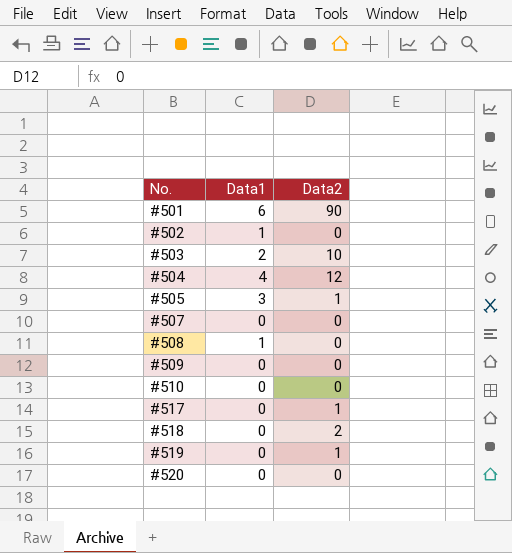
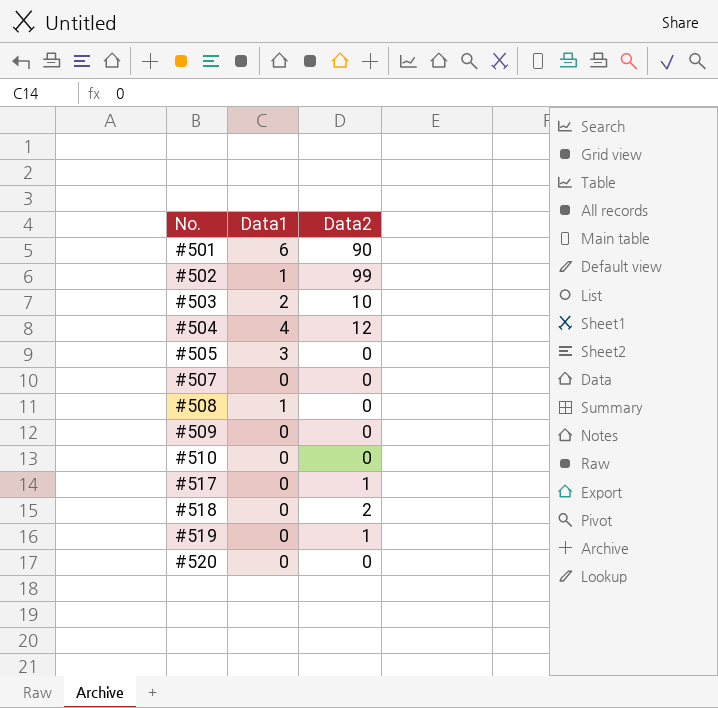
#502 | Data2: 0 -> 99
#505 | Data2: 1 -> 0

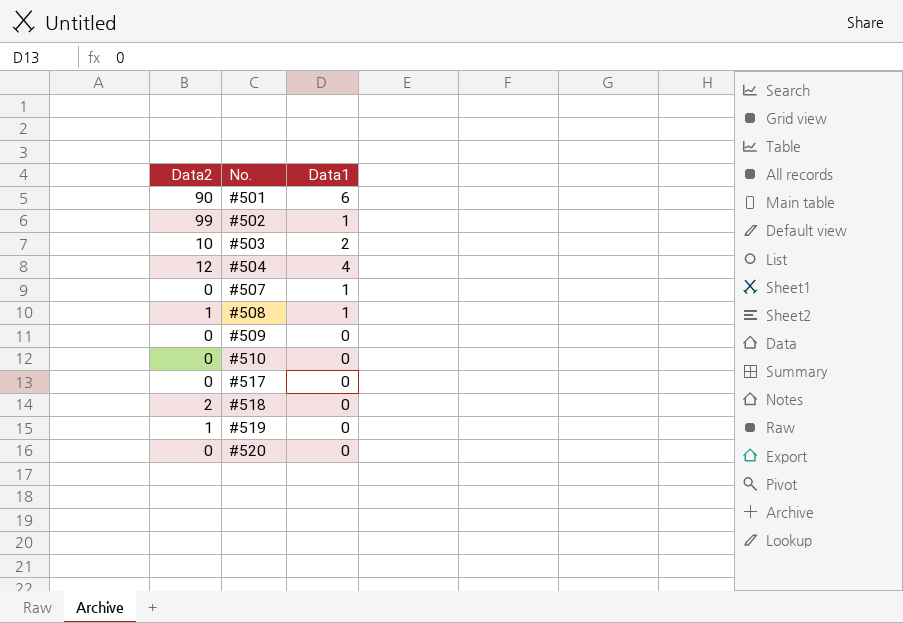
column Data2 | position: 3 -> 1
row #505: 3 | 0 -> none
#507 | Data1: 0 -> 1
#508 | Data2: 0 -> 1
#517 | Data2: 1 -> 0

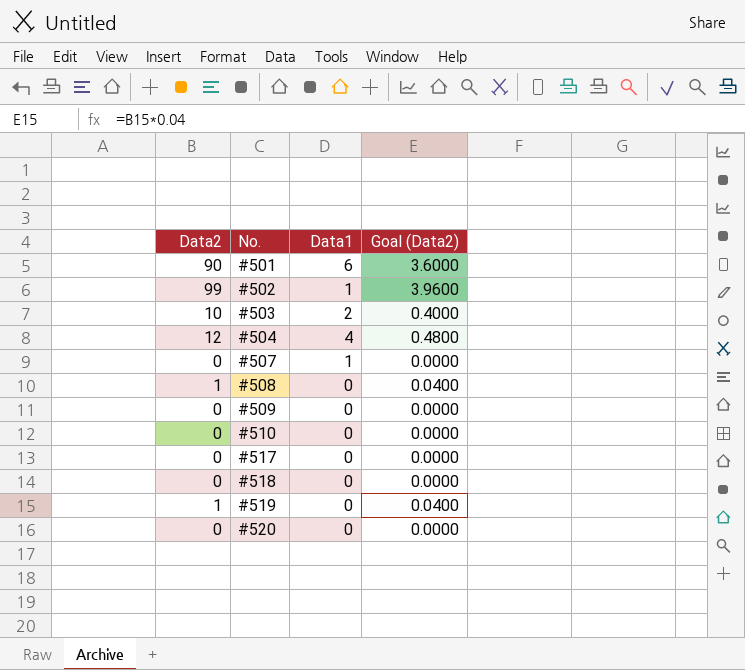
column Goal (Data2) | formula: none -> [Data2] * 0.04
#508 | Data1: 1 -> 0
#518 | Data2: 2 -> 0

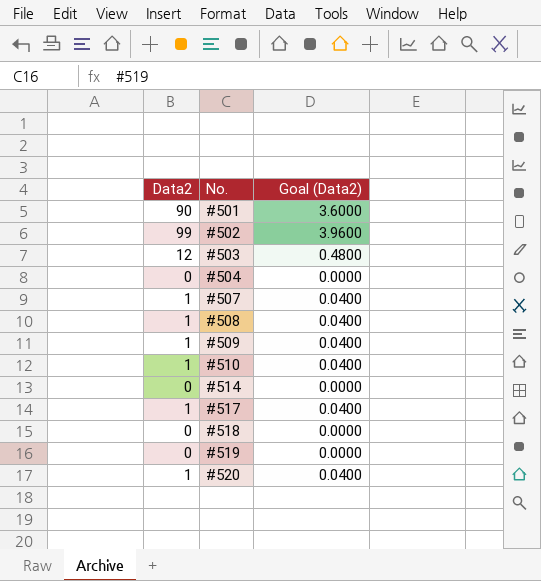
column Data1 | position: 3 -> none
#503 | Data2: 10 -> 12
#503 | Goal (Data2): 0.4000 -> 0.4800
#504 | Data2: 12 -> 0
#504 | Goal (Data2): 0.4800 -> 0.0000
#507 | Data2: 0 -> 1
#507 | Goal (Data2): 0.0000 -> 0.0400
#509 | Data2: 0 -> 1
#509 | Goal (Data2): 0.0000 -> 0.0400
#510 | Data2: 0 -> 1
#510 | Goal (Data2): 0.0000 -> 0.0400
row #514: none -> 0 | 0.0000
#517 | Data2: 0 -> 1
#517 | Goal (Data2): 0.0000 -> 0.0400
#519 | Data2: 1 -> 0
#519 | Goal (Data2): 0.0400 -> 0.0000
#520 | Data2: 0 -> 1
#520 | Goal (Data2): 0.0000 -> 0.0400

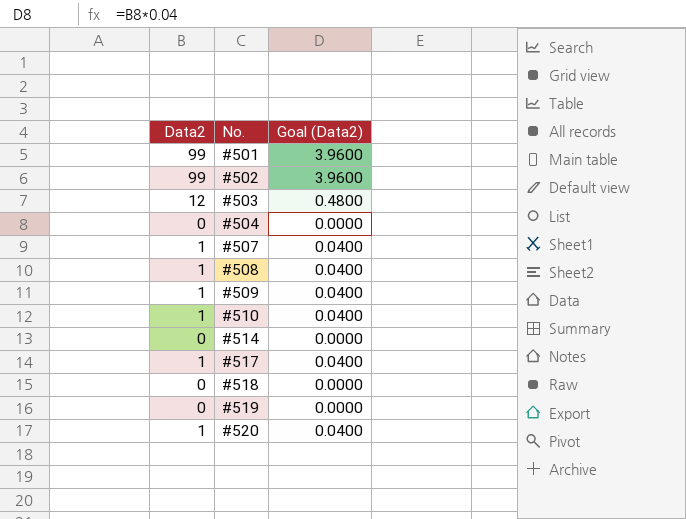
#501 | Data2: 90 -> 99
#501 | Goal (Data2): 3.6000 -> 3.9600

